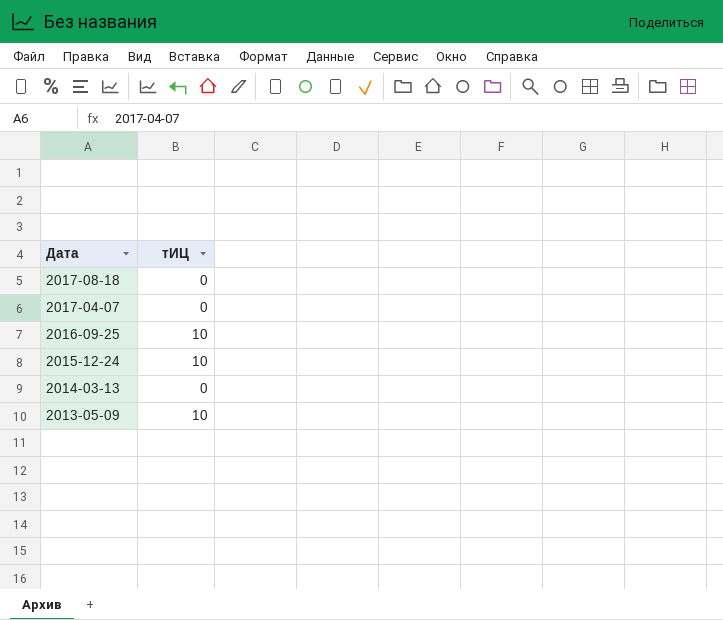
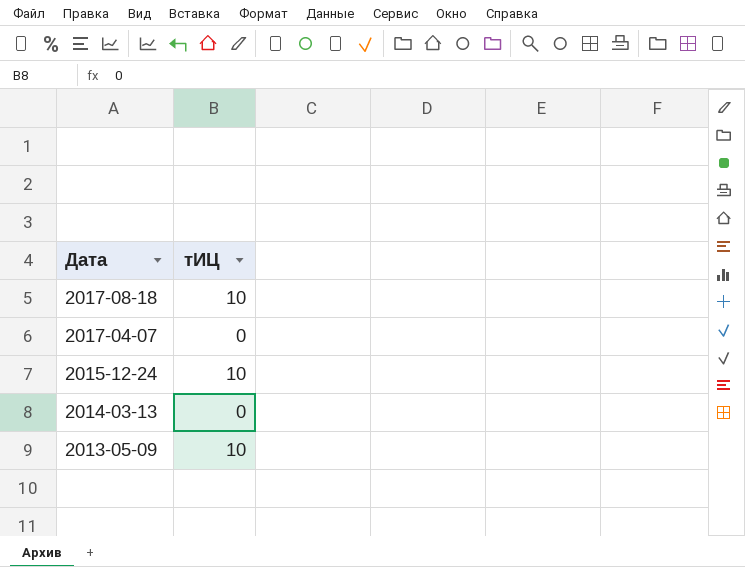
row 2016-09-25: 10 -> none
2017-08-18 | тИЦ: 0 -> 10

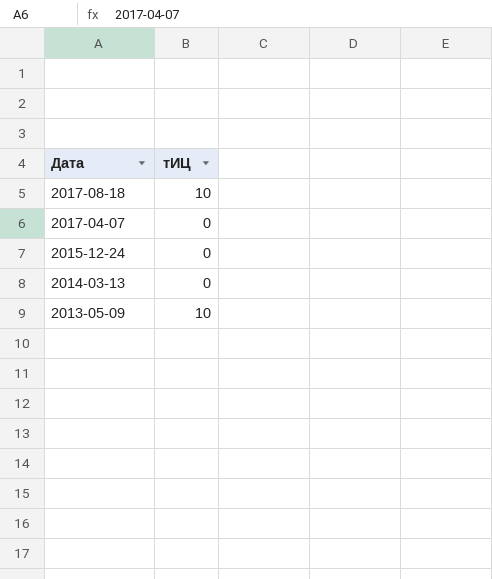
2015-12-24 | тИЦ: 10 -> 0

